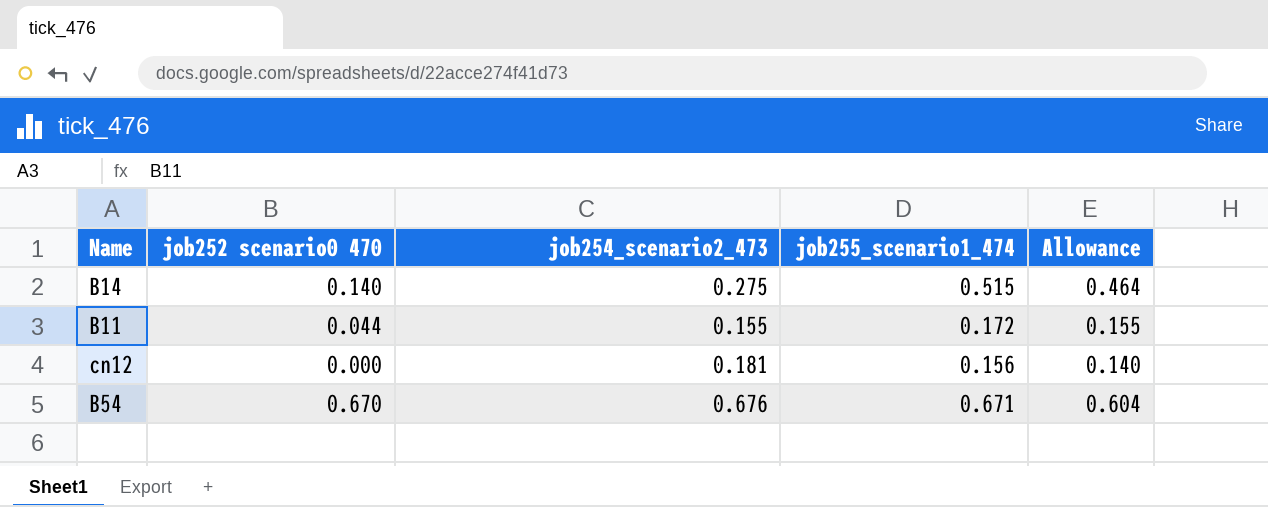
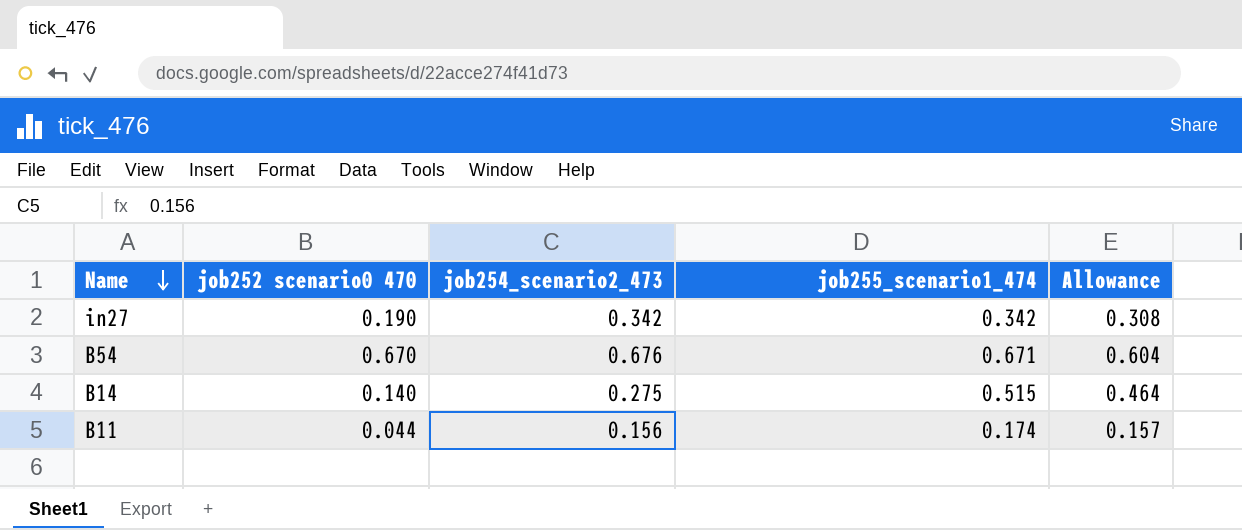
row order: none -> Name descending
row cn12: 0.000 | 0.181 | 0.156 | 0.140 -> none
row in27: none -> 0.190 | 0.342 | 0.342 | 0.308
B11 | job254_scenario2_473: 0.155 -> 0.156
B11 | job255_scenario1_474: 0.172 -> 0.174
B11 | Allowance: 0.155 -> 0.157

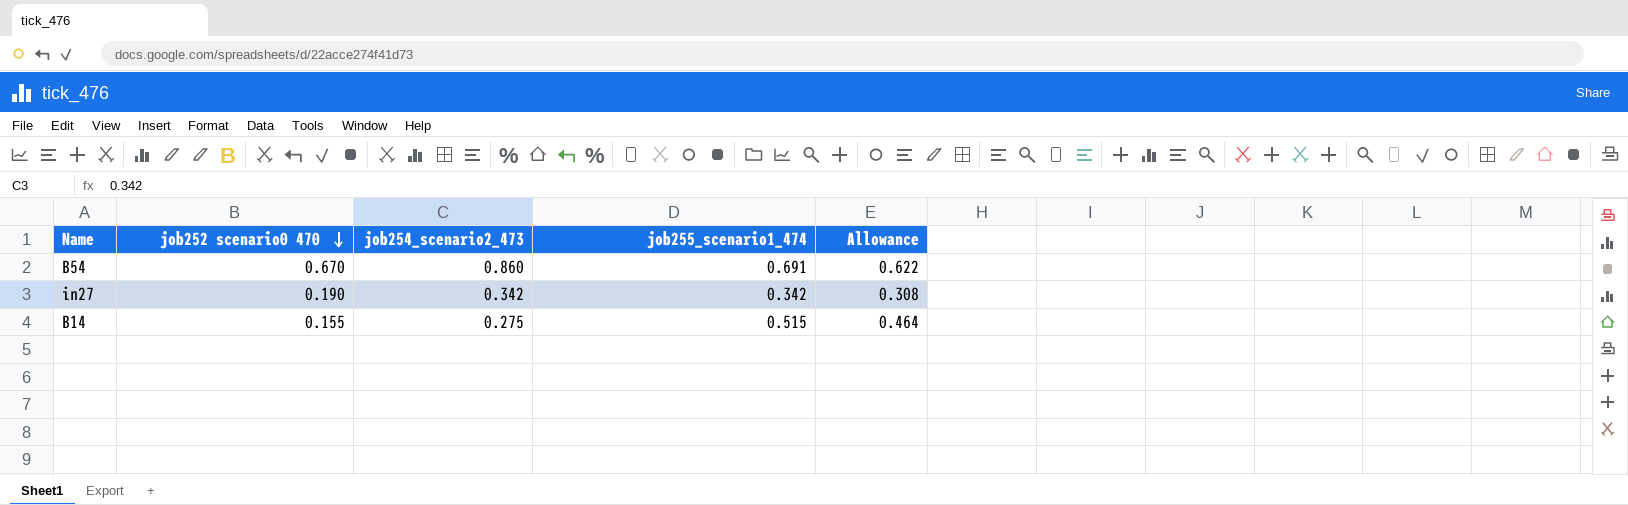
row order: Name descending -> job252 scenario0 470 descending
row B11: 0.044 | 0.156 | 0.174 | 0.157 -> none
B54 | job254_scenario2_473: 0.676 -> 0.860
B54 | job255_scenario1_474: 0.671 -> 0.691
B54 | Allowance: 0.604 -> 0.622
B14 | job252 scenario0 470: 0.140 -> 0.155

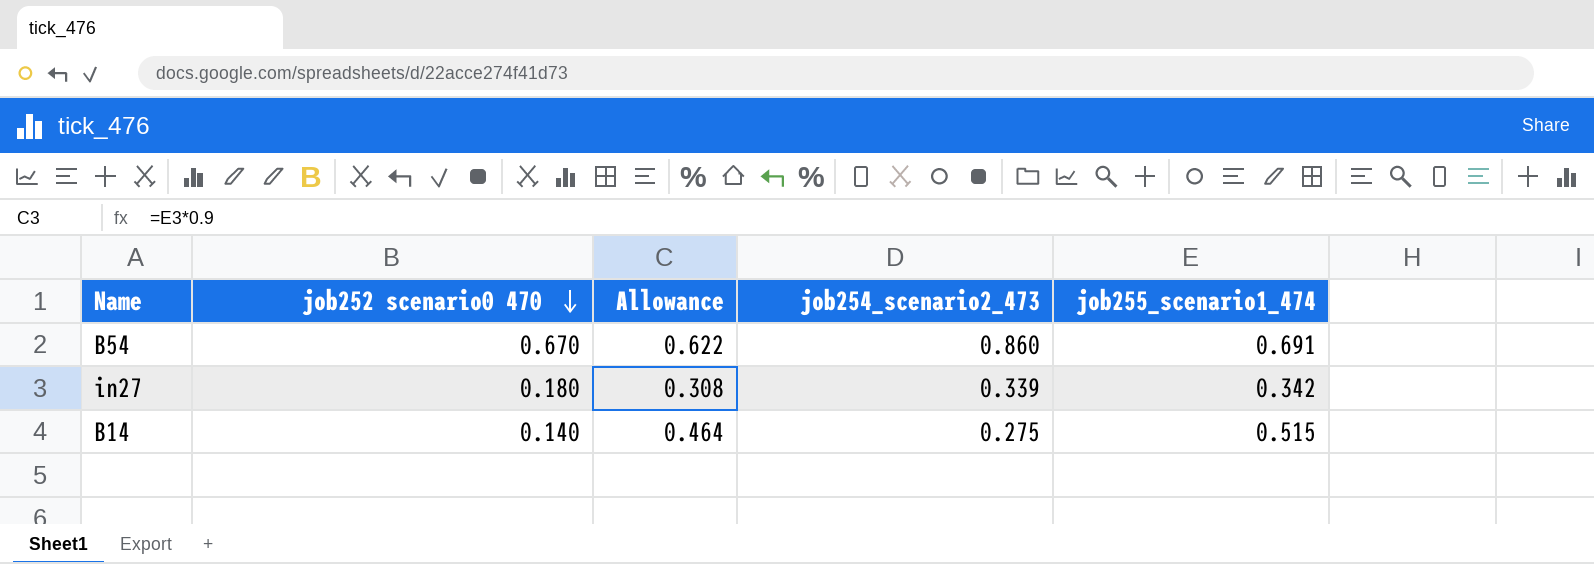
column Allowance | position: 5 -> 3
in27 | job252 scenario0 470: 0.190 -> 0.180
in27 | job254_scenario2_473: 0.342 -> 0.339
B14 | job252 scenario0 470: 0.155 -> 0.140

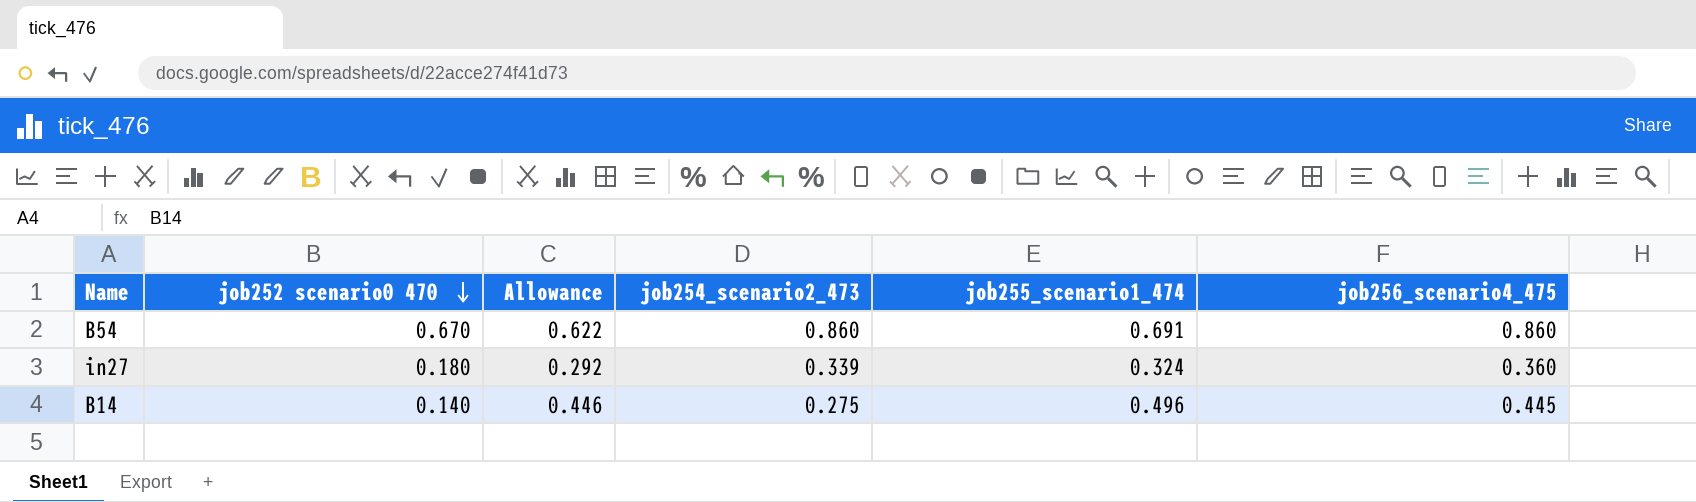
column job256_scenario4_475 | position: none -> 6
in27 | Allowance: 0.308 -> 0.292
in27 | job255_scenario1_474: 0.342 -> 0.324
B14 | Allowance: 0.464 -> 0.446
B14 | job255_scenario1_474: 0.515 -> 0.496

